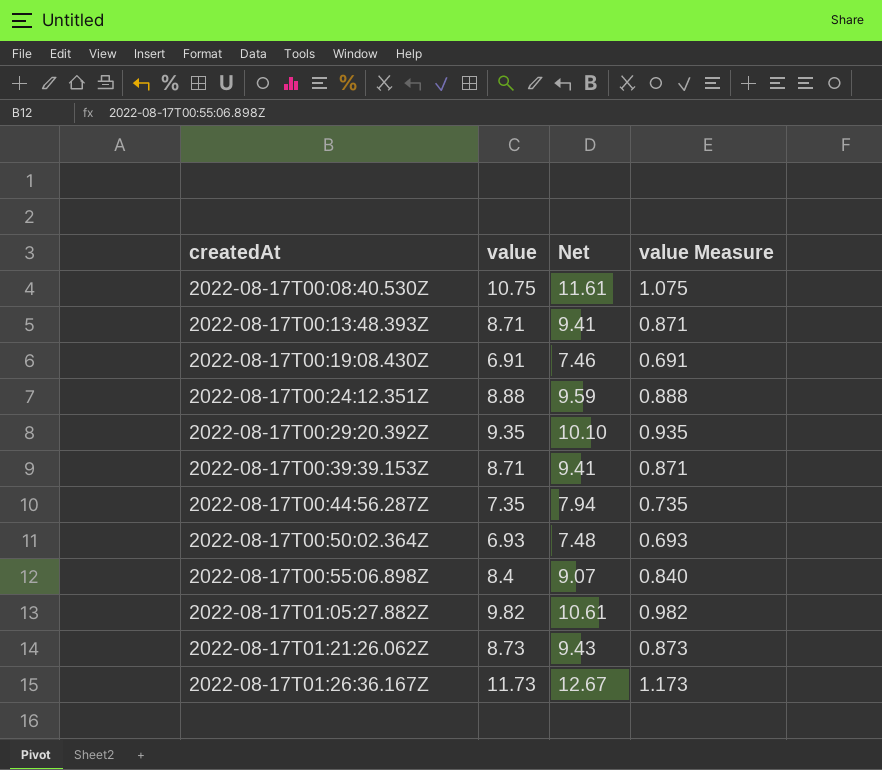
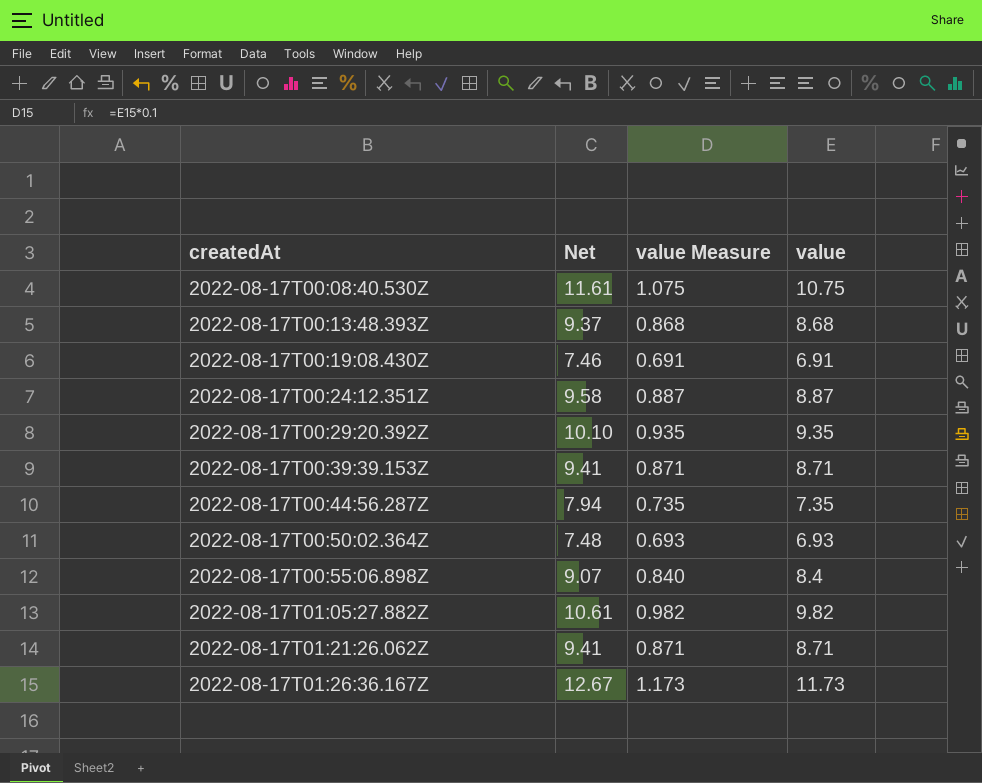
column value | position: 2 -> 4
2022-08-17T00:13:48.393Z | Net: 9.41 -> 9.37
2022-08-17T00:13:48.393Z | value Measure: 0.871 -> 0.868
2022-08-17T00:13:48.393Z | value: 8.71 -> 8.68
2022-08-17T00:24:12.351Z | Net: 9.59 -> 9.58
2022-08-17T00:24:12.351Z | value Measure: 0.888 -> 0.887
2022-08-17T00:24:12.351Z | value: 8.88 -> 8.87
2022-08-17T01:21:26.062Z | Net: 9.43 -> 9.41
2022-08-17T01:21:26.062Z | value Measure: 0.873 -> 0.871
2022-08-17T01:21:26.062Z | value: 8.73 -> 8.71

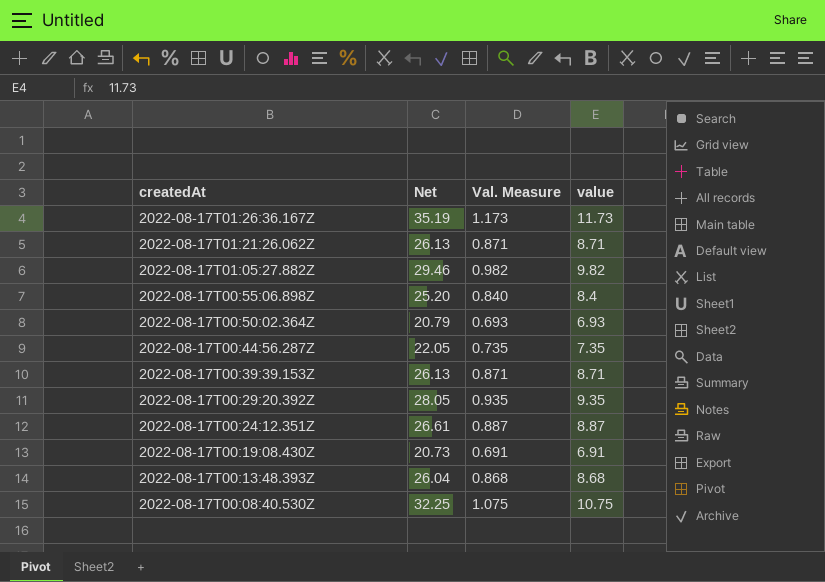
row order: createdAt ascending -> createdAt descending
column Net | formula: [value] * 1.08 -> [value] * 3
column name: value Measure -> Val. Measure

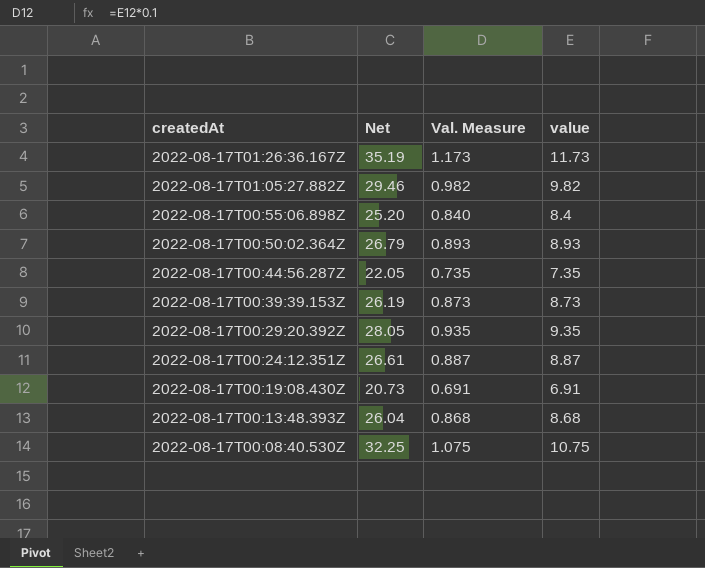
row 2022-08-17T01:21:26.062Z: 26.13 | 0.871 | 8.71 -> none
2022-08-17T00:50:02.364Z | Net: 20.79 -> 26.79
2022-08-17T00:50:02.364Z | Val. Measure: 0.693 -> 0.893
2022-08-17T00:50:02.364Z | value: 6.93 -> 8.93
2022-08-17T00:39:39.153Z | Net: 26.13 -> 26.19
2022-08-17T00:39:39.153Z | Val. Measure: 0.871 -> 0.873
2022-08-17T00:39:39.153Z | value: 8.71 -> 8.73

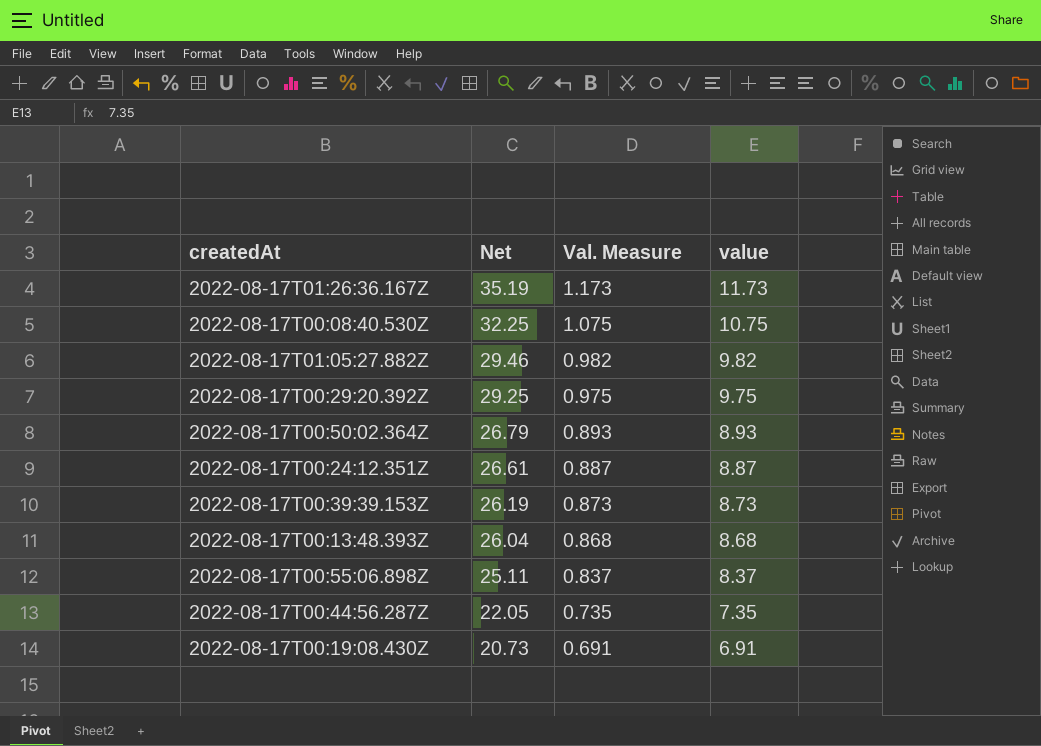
row order: createdAt descending -> Net descending
2022-08-17T00:29:20.392Z | Net: 28.05 -> 29.25
2022-08-17T00:29:20.392Z | Val. Measure: 0.935 -> 0.975
2022-08-17T00:29:20.392Z | value: 9.35 -> 9.75
2022-08-17T00:55:06.898Z | Net: 25.20 -> 25.11
2022-08-17T00:55:06.898Z | Val. Measure: 0.840 -> 0.837
2022-08-17T00:55:06.898Z | value: 8.4 -> 8.37

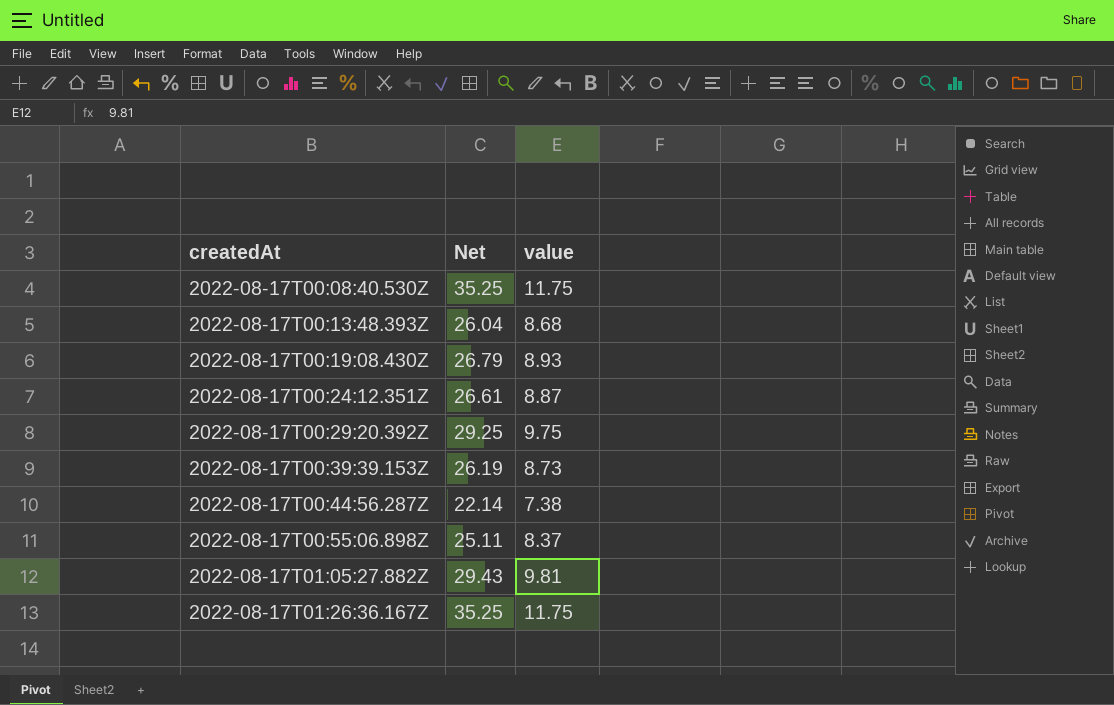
row order: Net descending -> createdAt ascending
column Val. Measure | formula: [value] * 0.1 -> none
row 2022-08-17T00:50:02.364Z: 26.79 | 0.893 | 8.93 -> none
2022-08-17T00:08:40.530Z | Net: 32.25 -> 35.25
2022-08-17T00:08:40.530Z | value: 10.75 -> 11.75
2022-08-17T00:19:08.430Z | Net: 20.73 -> 26.79
2022-08-17T00:19:08.430Z | value: 6.91 -> 8.93
2022-08-17T00:44:56.287Z | Net: 22.05 -> 22.14
2022-08-17T00:44:56.287Z | value: 7.35 -> 7.38
2022-08-17T01:05:27.882Z | Net: 29.46 -> 29.43
2022-08-17T01:05:27.882Z | value: 9.82 -> 9.81
2022-08-17T01:26:36.167Z | Net: 35.19 -> 35.25
2022-08-17T01:26:36.167Z | value: 11.73 -> 11.75

